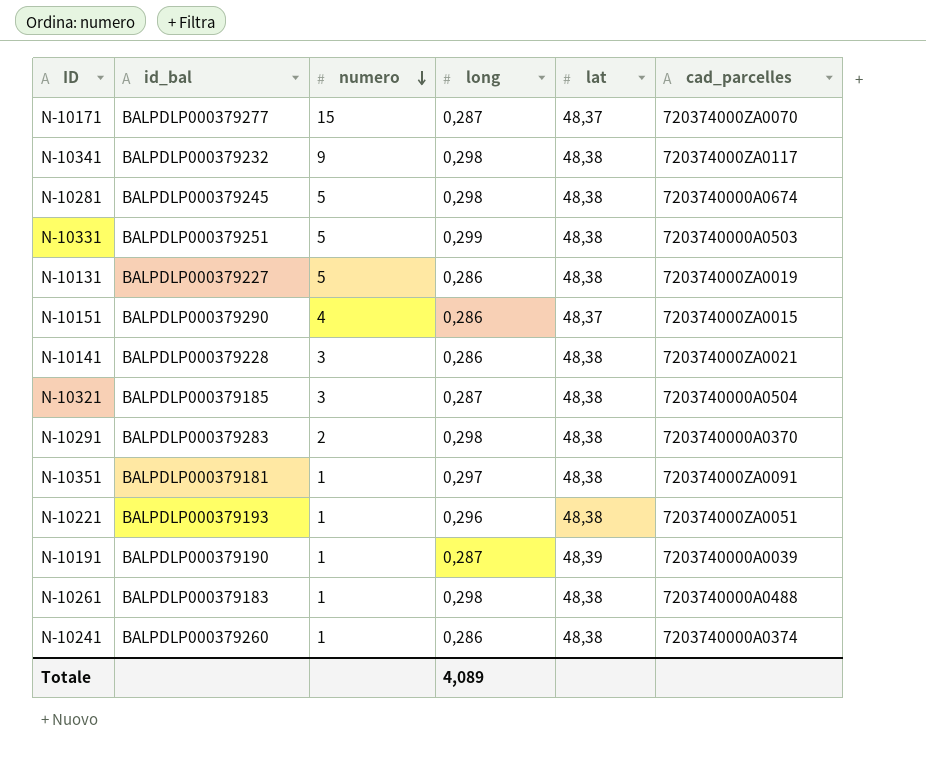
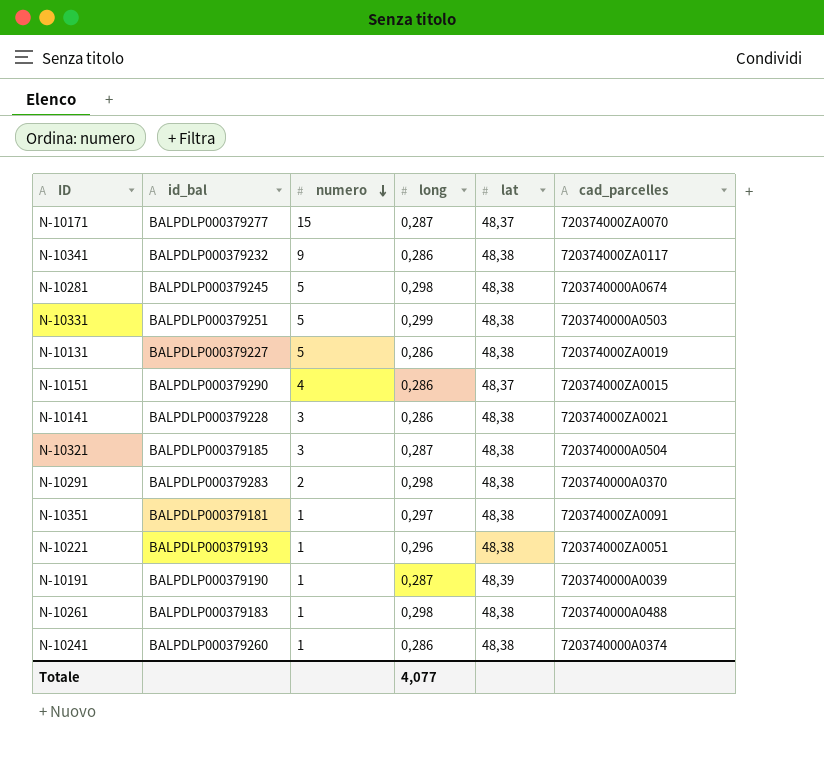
N-10341 | long: 0,298 -> 0,286
Totale | long: 4,089 -> 4,077

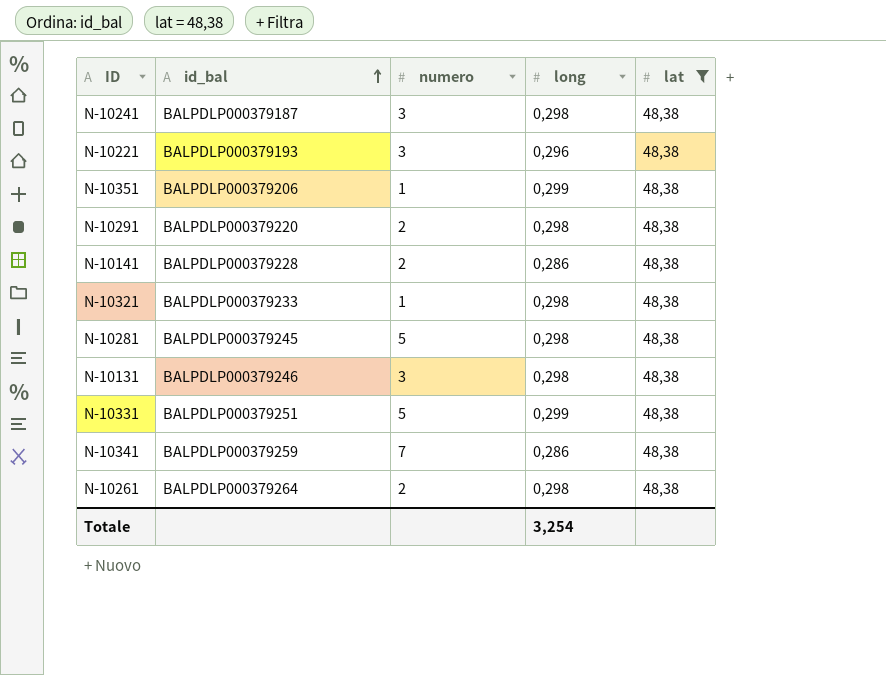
filter: none -> lat = 48,38
row order: numero descending -> id_bal ascending
column cad_parcelles | position: 6 -> none
N-10241 | id_bal: BALPDLP000379260 -> BALPDLP000379187
N-10241 | numero: 1 -> 3
N-10241 | long: 0,286 -> 0,298
N-10221 | numero: 1 -> 3
N-10351 | id_bal: BALPDLP000379181 -> BALPDLP000379206
N-10351 | long: 0,297 -> 0,299
N-10291 | id_bal: BALPDLP000379283 -> BALPDLP000379220
N-10141 | numero: 3 -> 2
N-10321 | id_bal: BALPDLP000379185 -> BALPDLP000379233
N-10321 | numero: 3 -> 1
N-10321 | long: 0,287 -> 0,298
N-10131 | id_bal: BALPDLP000379227 -> BALPDLP000379246
N-10131 | numero: 5 -> 3
N-10131 | long: 0,286 -> 0,298
N-10341 | id_bal: BALPDLP000379232 -> BALPDLP000379259
N-10341 | numero: 9 -> 7
N-10261 | id_bal: BALPDLP000379183 -> BALPDLP000379264
N-10261 | numero: 1 -> 2
Totale | long: 4,077 -> 3,254

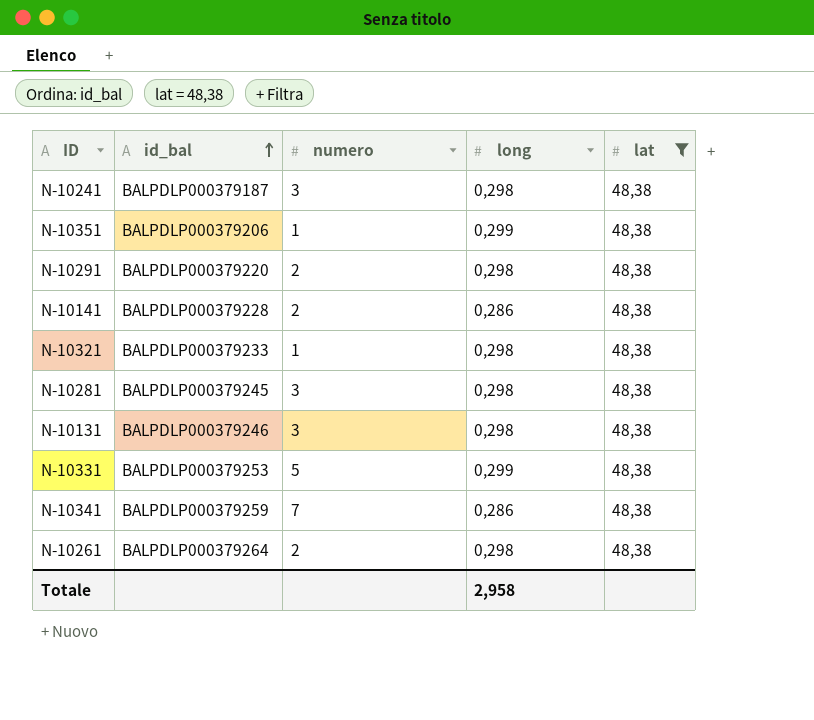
row N-10221: BALPDLP000379193 | 3 | 0,296 | 48,38 -> none
N-10281 | numero: 5 -> 3
N-10331 | id_bal: BALPDLP000379251 -> BALPDLP000379253
Totale | long: 3,254 -> 2,958

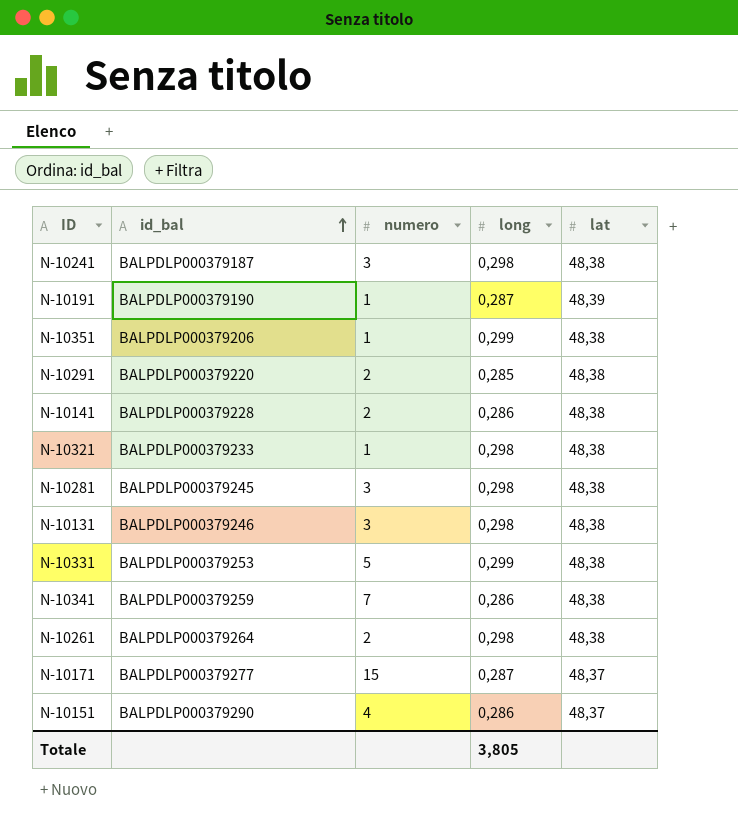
filter: lat = 48,38 -> none
N-10291 | long: 0,298 -> 0,285
Totale | long: 2,958 -> 3,805

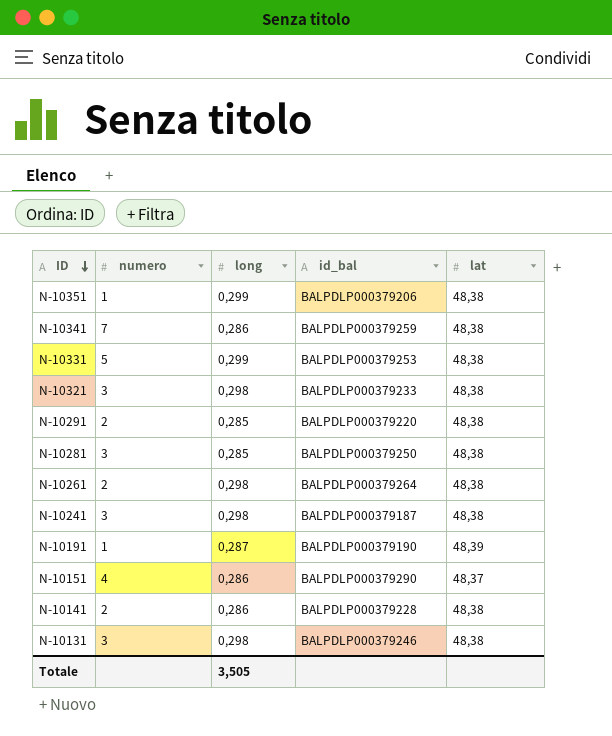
row order: id_bal ascending -> ID descending
column id_bal | position: 2 -> 4
row N-10171: BALPDLP000379277 | 15 | 0,287 | 48,37 -> none
N-10321 | numero: 1 -> 3
N-10281 | long: 0,298 -> 0,285
N-10281 | id_bal: BALPDLP000379245 -> BALPDLP000379250
Totale | long: 3,805 -> 3,505

